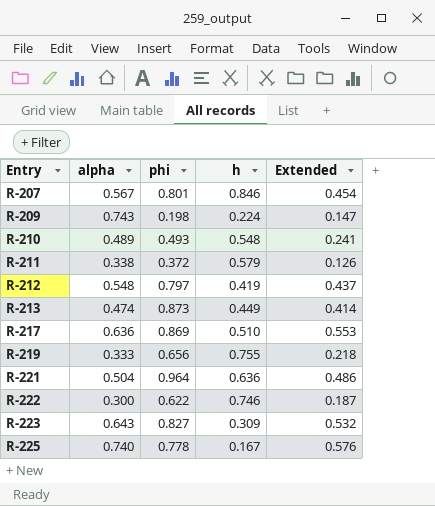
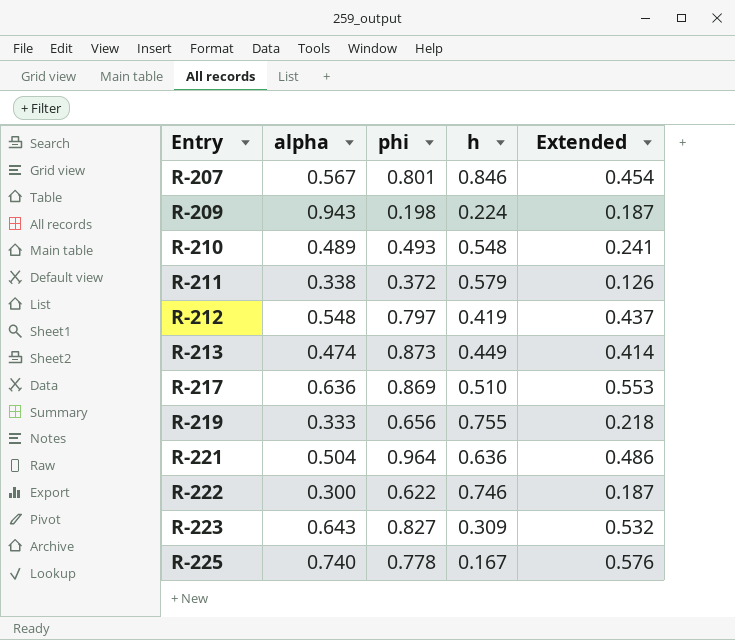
R-209 | alpha: 0.743 -> 0.943
R-209 | Extended: 0.147 -> 0.187

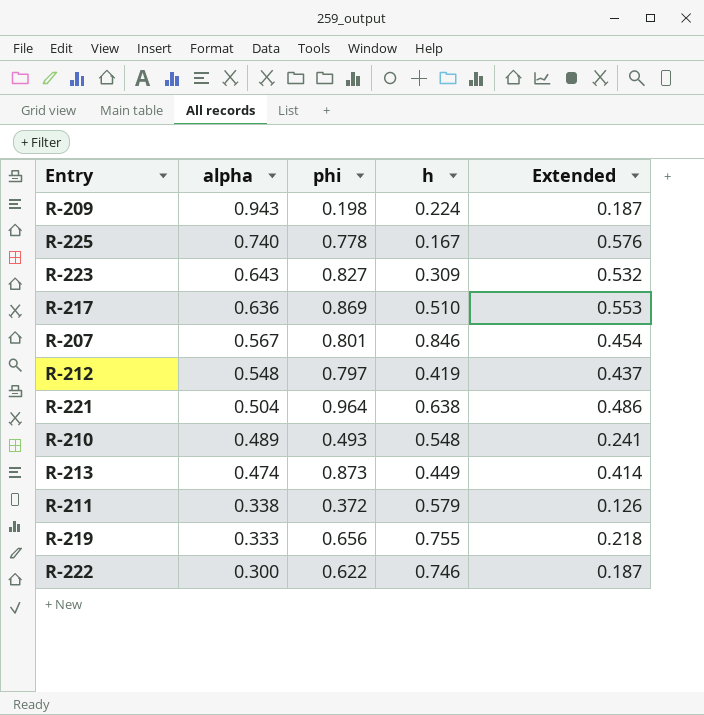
row order: Entry ascending -> alpha descending
R-221 | h: 0.636 -> 0.638

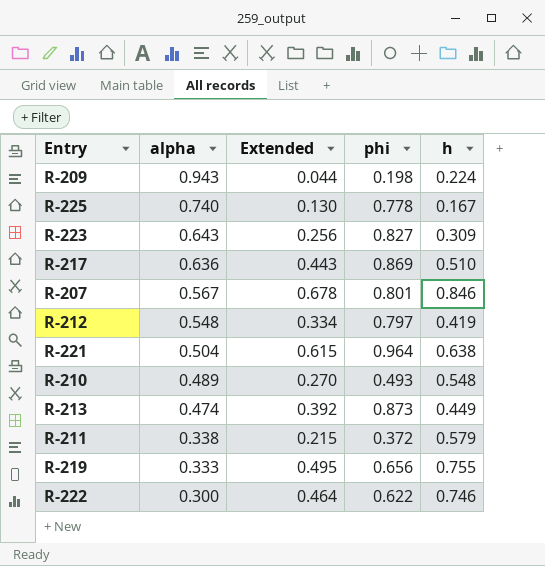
column Extended | formula: [alpha] * [phi] -> [phi] * [h]
column Extended | position: 5 -> 3

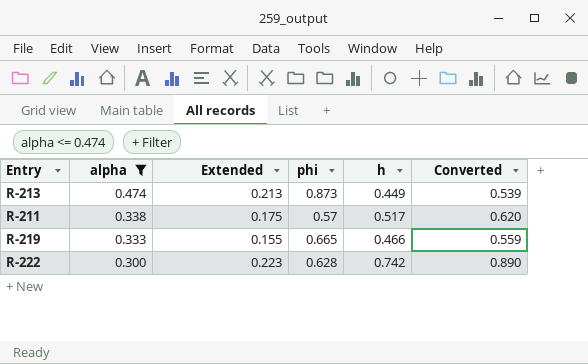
filter: none -> alpha <= 0.474
column Extended | formula: [phi] * [h] -> [alpha] * [h]
column Converted | formula: none -> [h] * 1.2
R-211 | phi: 0.372 -> 0.57
R-211 | h: 0.579 -> 0.517
R-219 | phi: 0.656 -> 0.665
R-219 | h: 0.755 -> 0.466
R-222 | phi: 0.622 -> 0.628
R-222 | h: 0.746 -> 0.742

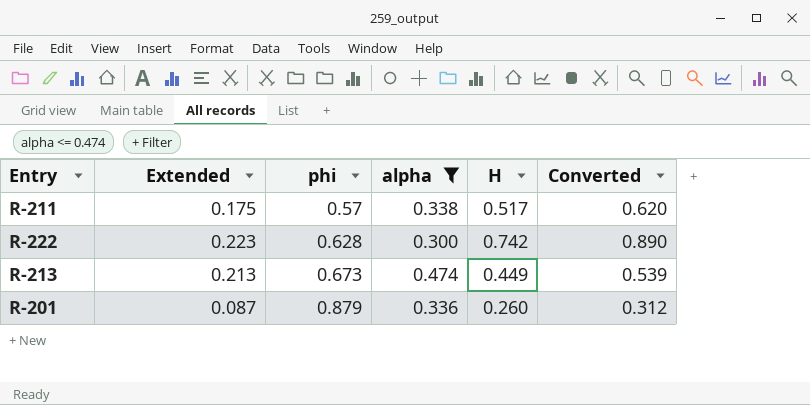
row order: alpha descending -> phi ascending
column alpha | position: 2 -> 4
column name: h -> H
row R-219: 0.333 | 0.155 | 0.665 | 0.466 | 0.559 -> none
R-213 | phi: 0.873 -> 0.673
row R-201: none -> 0.087 | 0.879 | 0.336 | 0.260 | 0.312

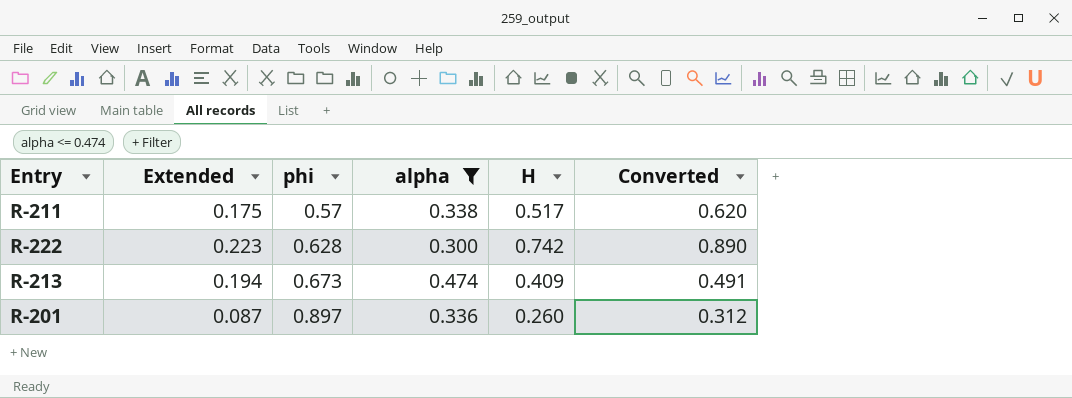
R-213 | Extended: 0.213 -> 0.194
R-213 | H: 0.449 -> 0.409
R-213 | Converted: 0.539 -> 0.491
R-201 | phi: 0.879 -> 0.897

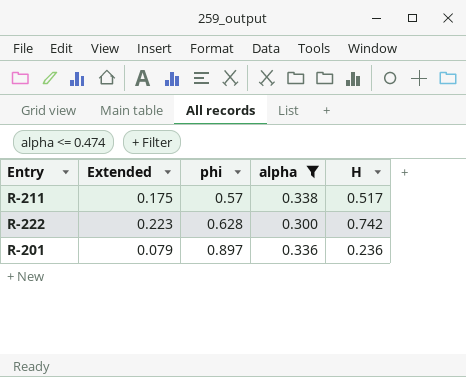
column Converted | formula: [H] * 1.2 -> none
row R-213: 0.194 | 0.673 | 0.474 | 0.409 | 0.491 -> none
R-201 | Extended: 0.087 -> 0.079
R-201 | H: 0.260 -> 0.236

